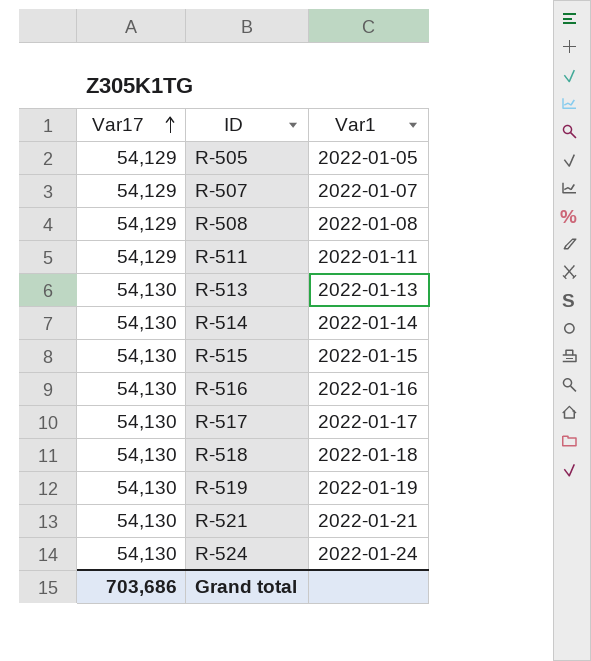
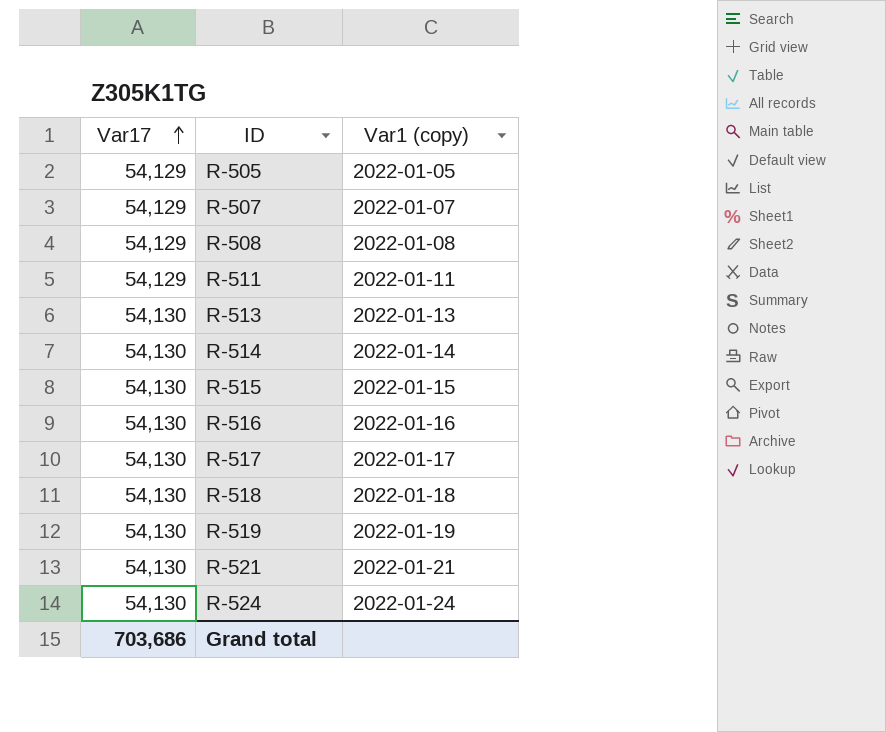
column name: Var1 -> Var1 (copy)

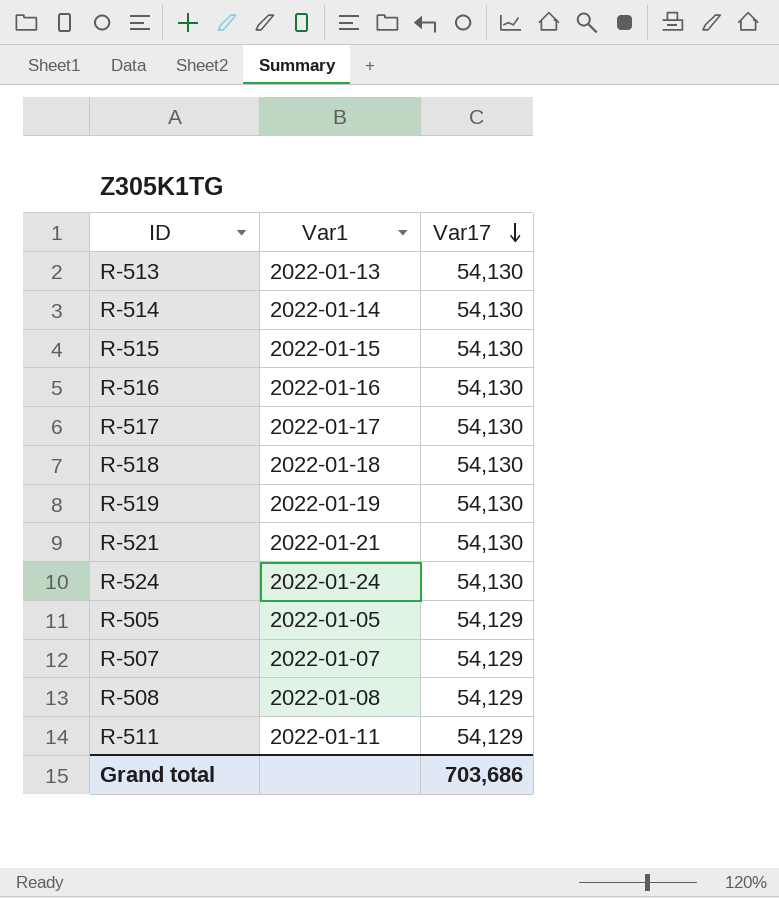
row order: Var17 ascending -> Var17 descending
column name: Var1 (copy) -> Var1
column Var17 | position: 1 -> 3

